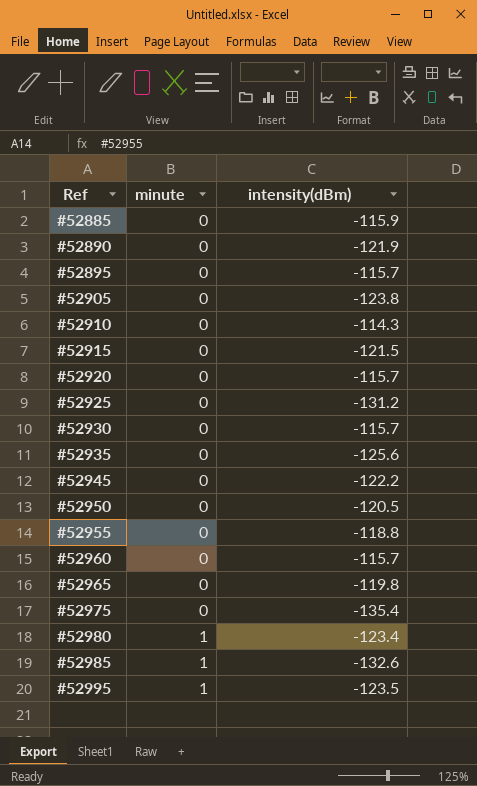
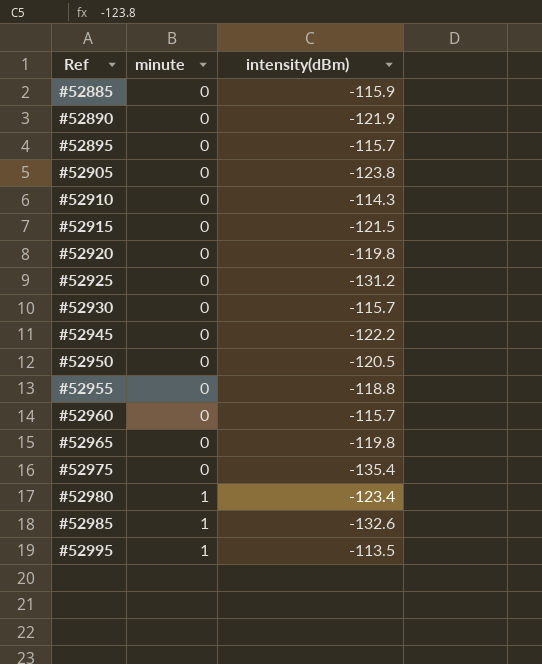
row #52935: 0 | -125.6 -> none
#52920 | intensity(dBm): -115.7 -> -119.8
#52995 | intensity(dBm): -123.5 -> -113.5

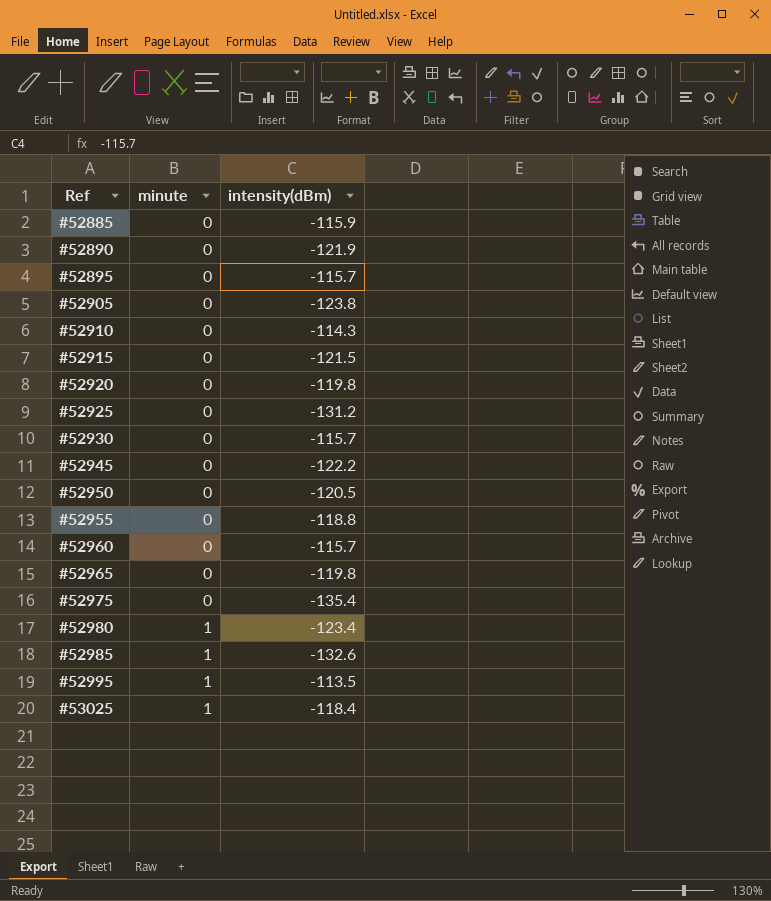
row #53025: none -> 1 | -118.4

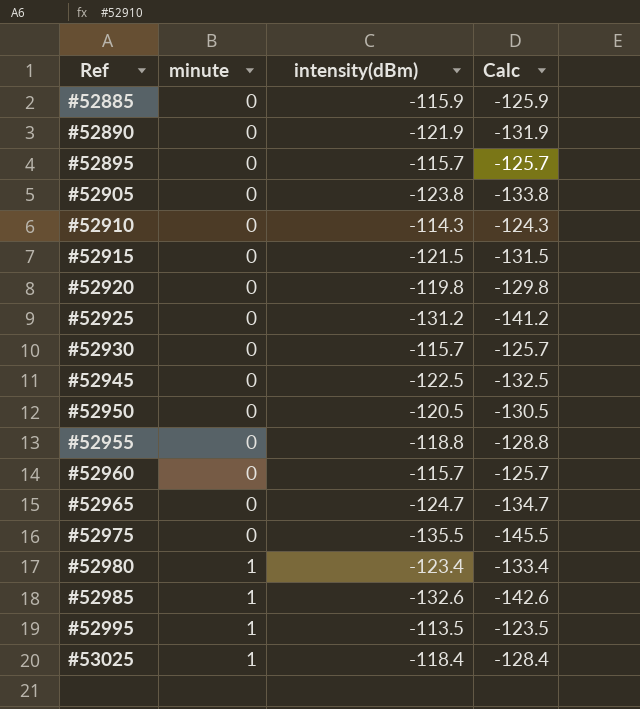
column Calc | formula: none -> [intensity(dBm)] - 10
#52945 | intensity(dBm): -122.2 -> -122.5
#52965 | intensity(dBm): -119.8 -> -124.7
#52975 | intensity(dBm): -135.4 -> -135.5

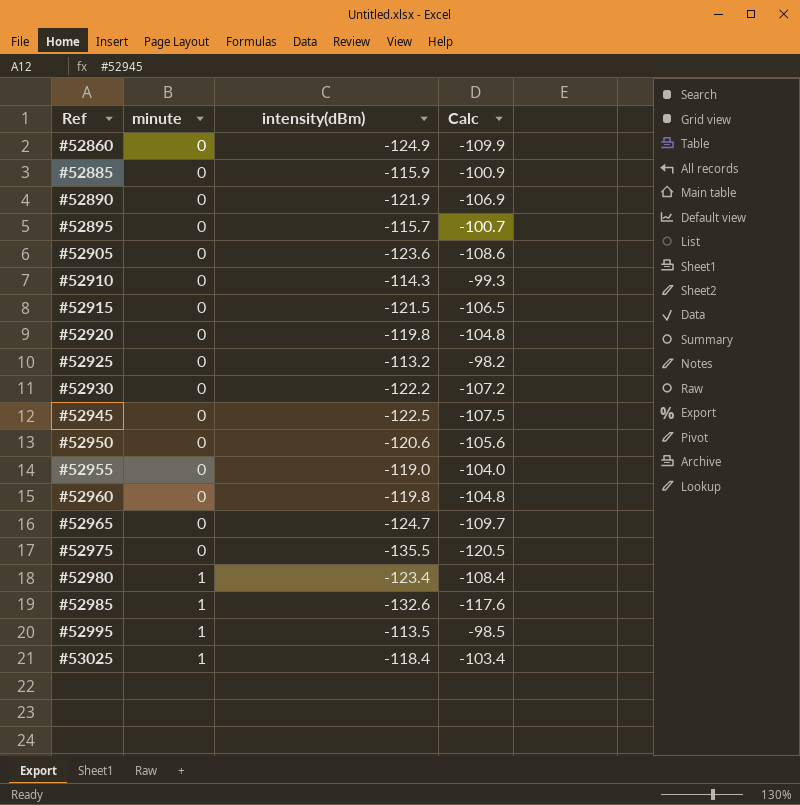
column Calc | formula: [intensity(dBm)] - 10 -> [intensity(dBm)] + 15
row #52860: none -> 0 | -124.9 | -109.9
#52905 | intensity(dBm): -123.8 -> -123.6
#52925 | intensity(dBm): -131.2 -> -113.2
#52930 | intensity(dBm): -115.7 -> -122.2
#52950 | intensity(dBm): -120.5 -> -120.6
#52955 | intensity(dBm): -118.8 -> -119.0
#52960 | intensity(dBm): -115.7 -> -119.8

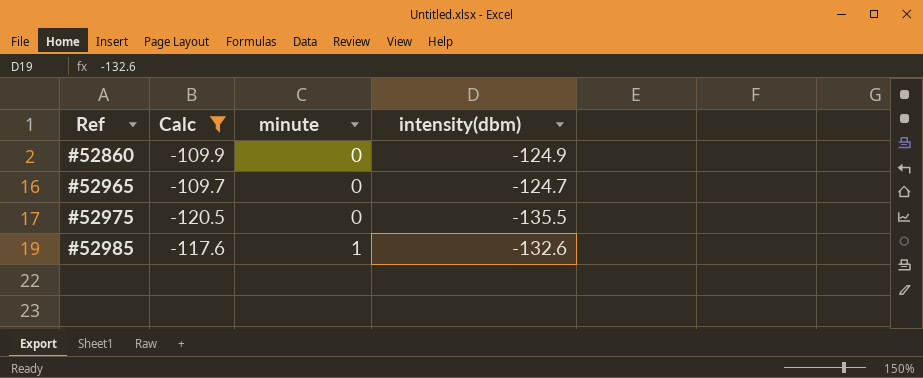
filter: none -> Calc <= -109.7
column Calc | position: 4 -> 2
column name: intensity(dBm) -> intensity(dbm)

